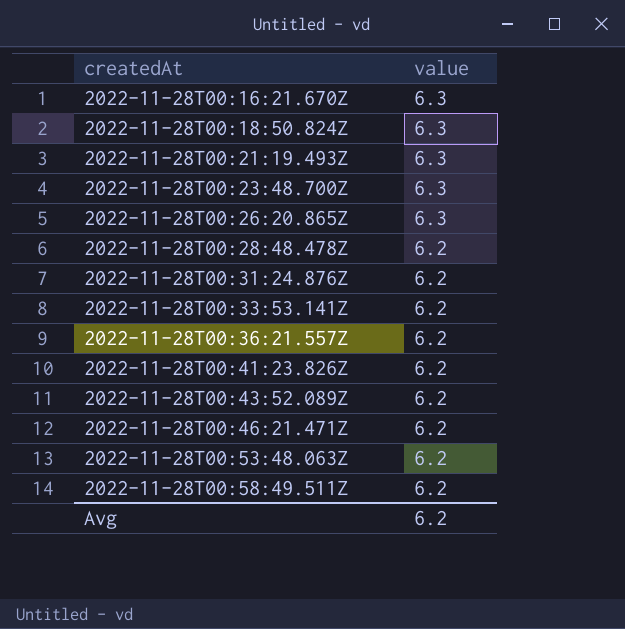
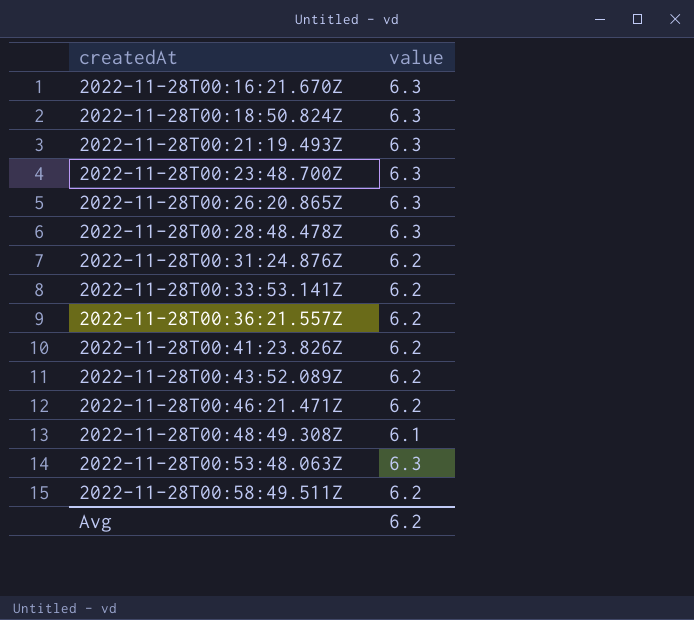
2022-11-28T00:28:48.478Z | value: 6.2 -> 6.3
row 2022-11-28T00:48:49.308Z: none -> 6.1
2022-11-28T00:53:48.063Z | value: 6.2 -> 6.3

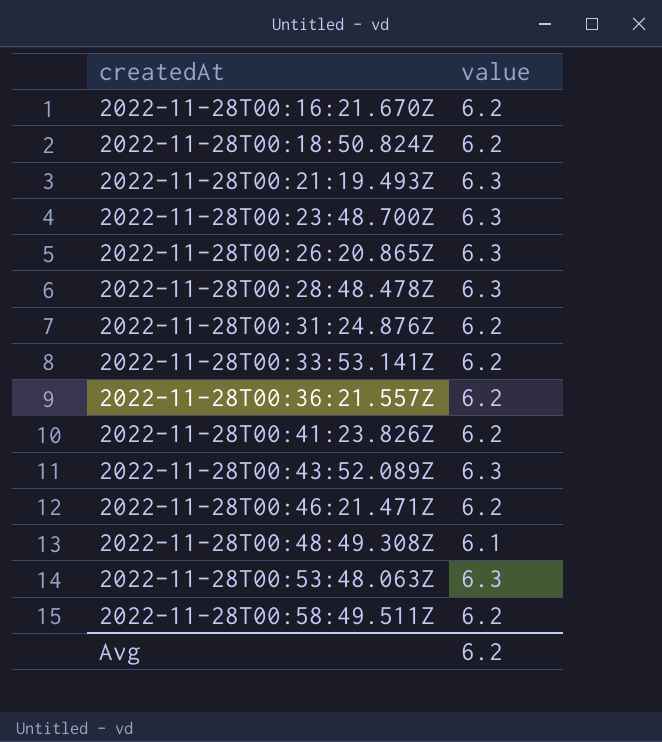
2022-11-28T00:16:21.670Z | value: 6.3 -> 6.2
2022-11-28T00:18:50.824Z | value: 6.3 -> 6.2
2022-11-28T00:43:52.089Z | value: 6.2 -> 6.3

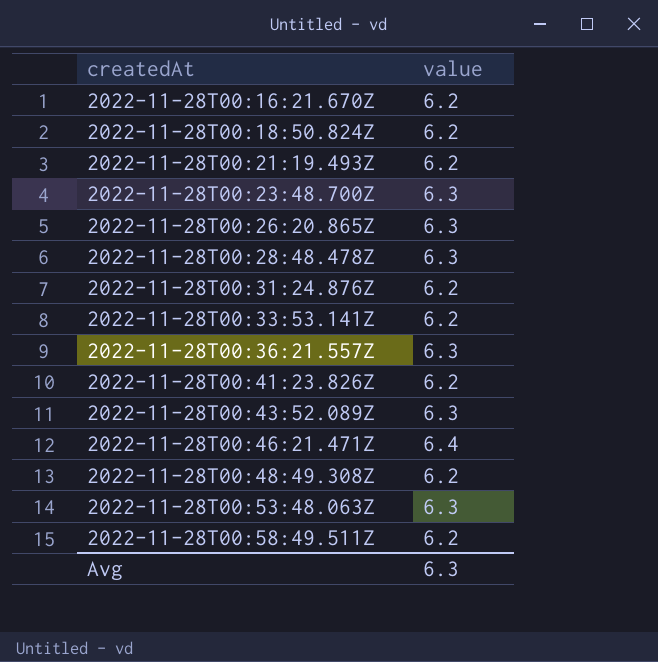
2022-11-28T00:21:19.493Z | value: 6.3 -> 6.2
2022-11-28T00:36:21.557Z | value: 6.2 -> 6.3
2022-11-28T00:46:21.471Z | value: 6.2 -> 6.4
2022-11-28T00:48:49.308Z | value: 6.1 -> 6.2
Avg | value: 6.2 -> 6.3

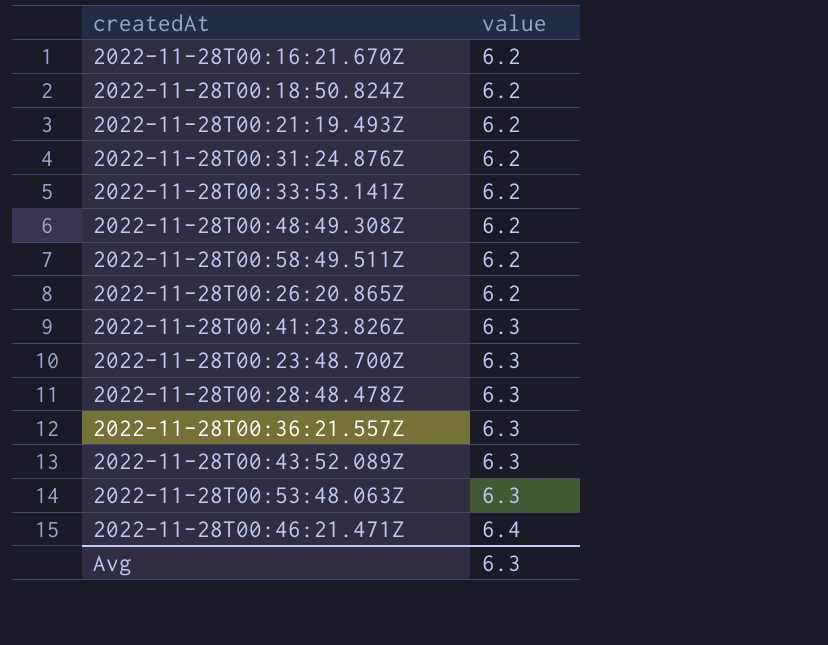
row order: createdAt ascending -> value ascending
2022-11-28T00:26:20.865Z | value: 6.3 -> 6.2
2022-11-28T00:41:23.826Z | value: 6.2 -> 6.3

